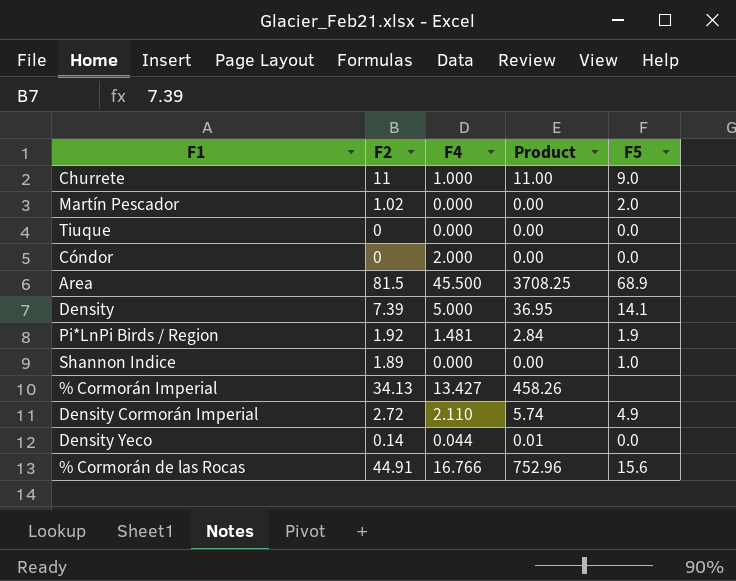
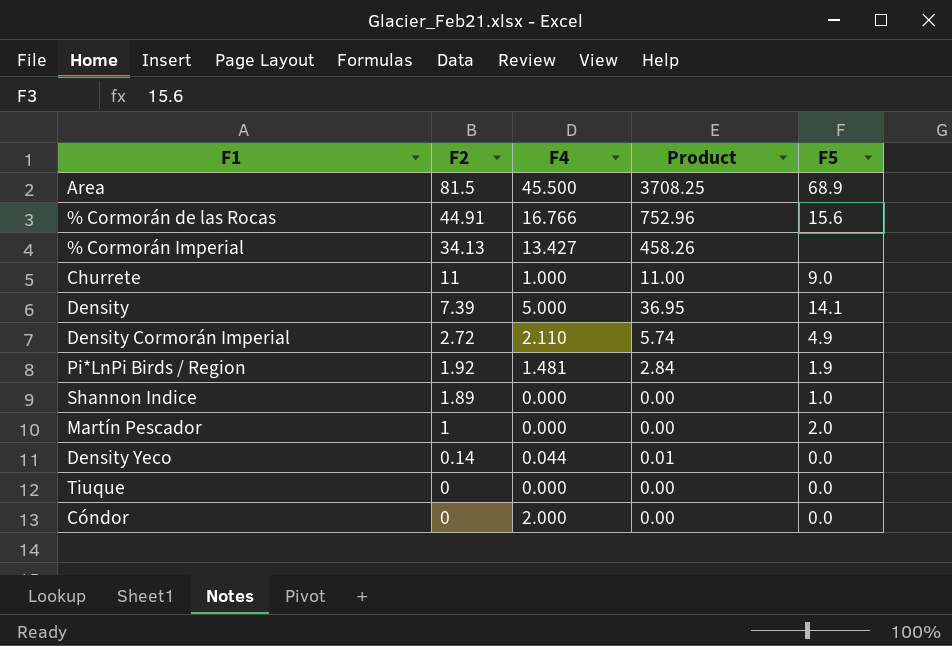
row order: none -> F2 descending
Martín Pescador | F2: 1.02 -> 1

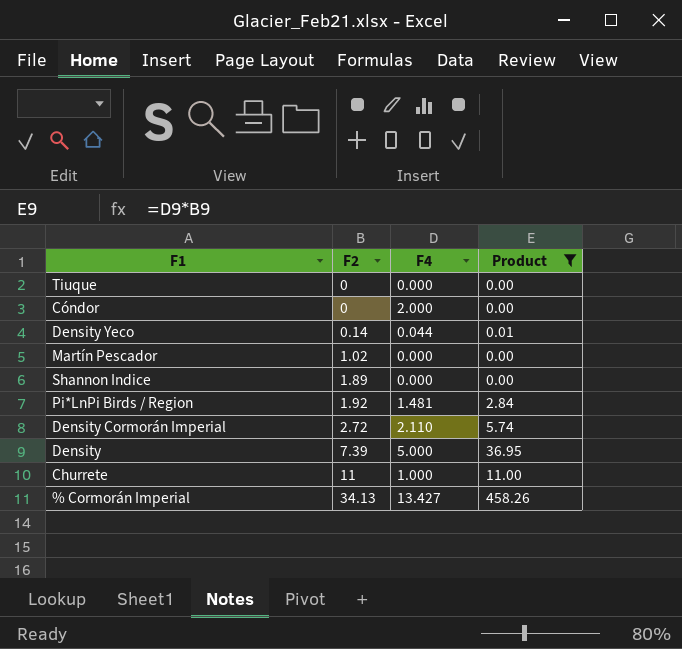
filter: none -> Product <= 458.26
row order: F2 descending -> F2 ascending
column F5 | position: 5 -> none
Martín Pescador | F2: 1 -> 1.02

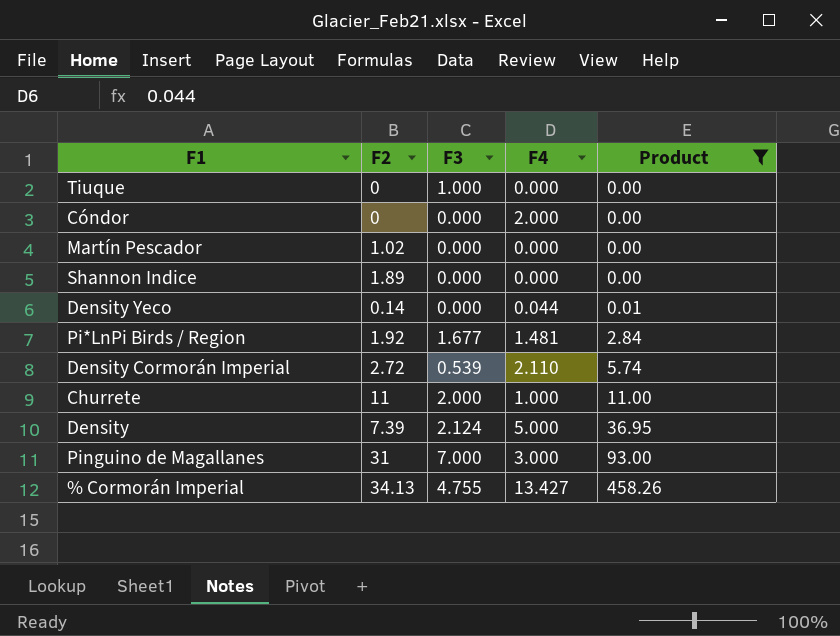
row order: F2 ascending -> Product ascending
column F3 | position: none -> 3
row Pinguino de Magallanes: none -> 31 | 7.000 | 3.000 | 93.00

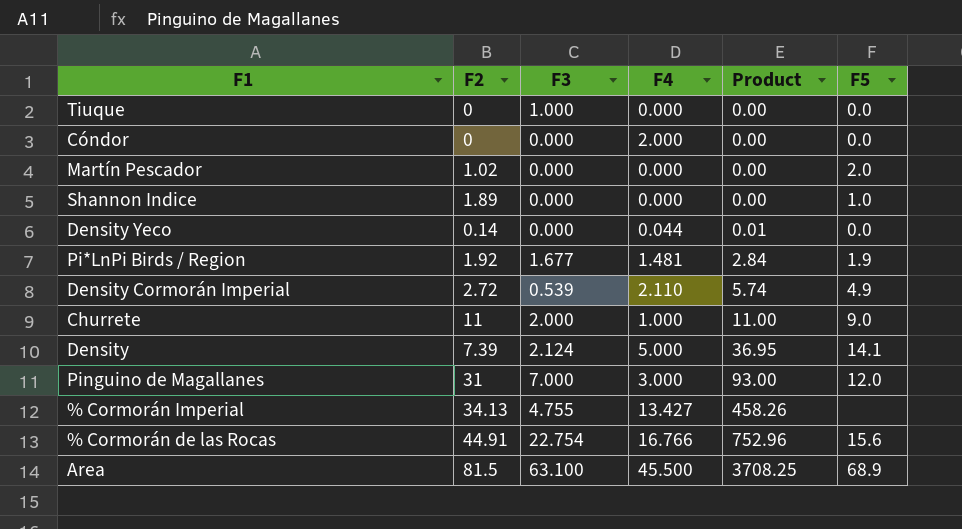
filter: Product <= 458.26 -> none
column F5 | position: none -> 6

